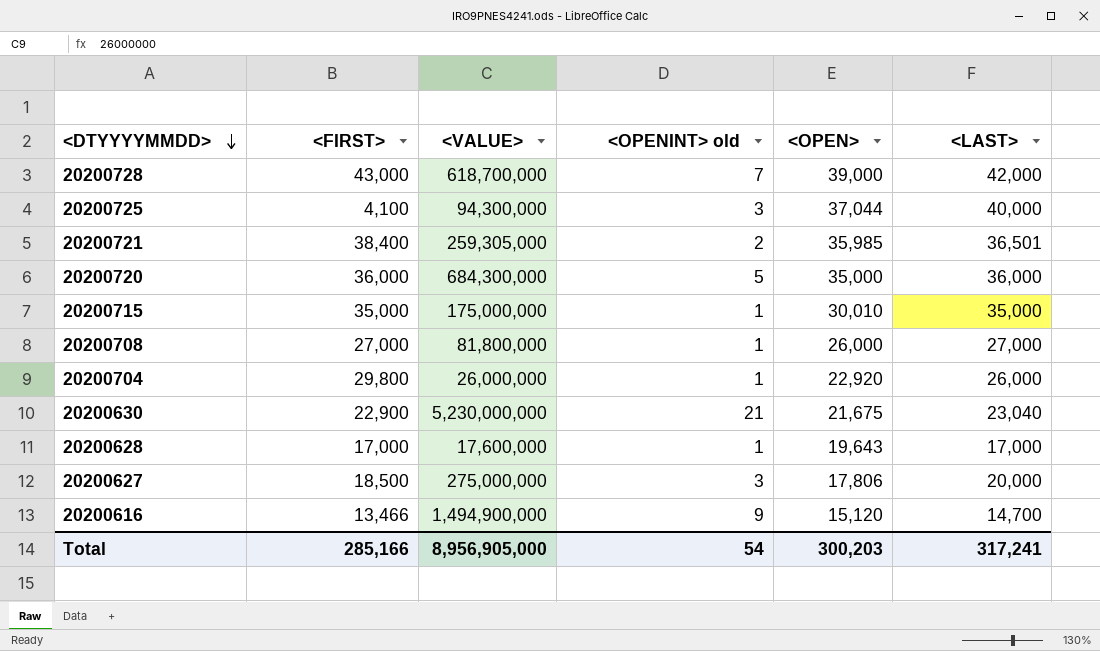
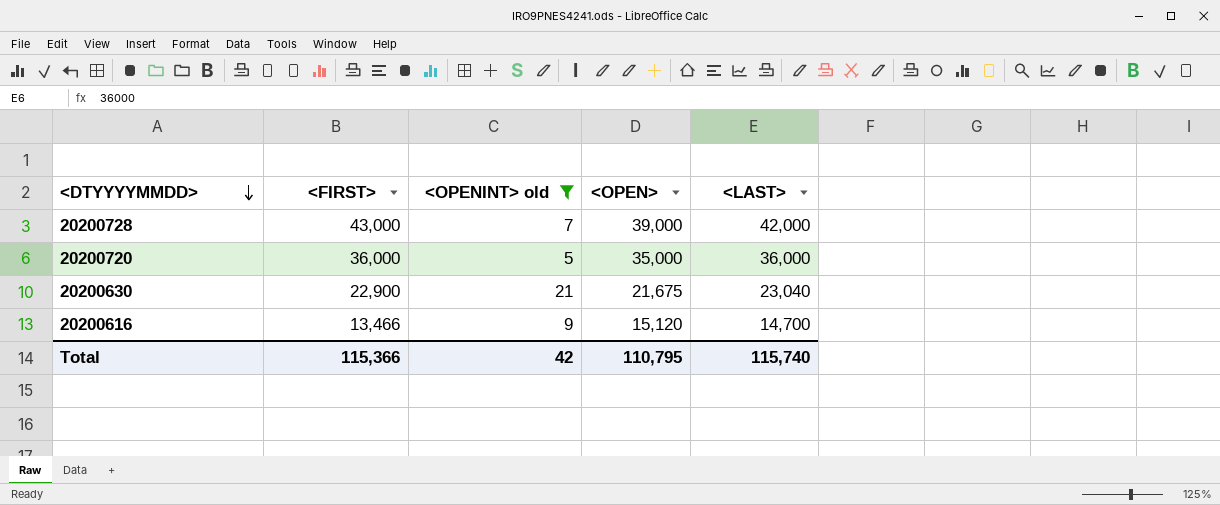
filter: none -> <OPENINT> old >= 5
column <VALUE> | position: 3 -> none
Total | <FIRST>: 285,166 -> 115,366
Total | <OPENINT> old: 54 -> 42
Total | <OPEN>: 300,203 -> 110,795
Total | <LAST>: 317,241 -> 115,740

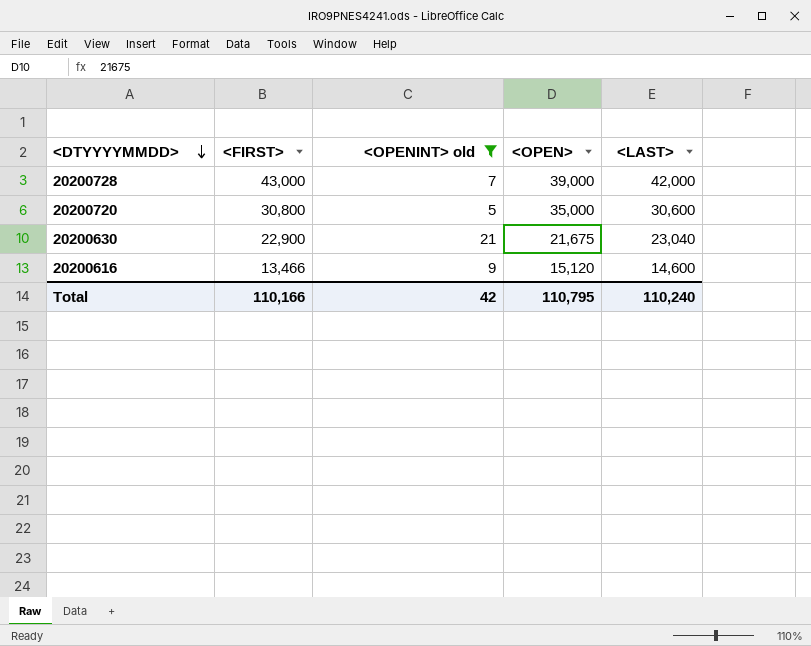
20200720 | <FIRST>: 36,000 -> 30,800
20200720 | <LAST>: 36,000 -> 30,600
20200616 | <LAST>: 14,700 -> 14,600
Total | <FIRST>: 115,366 -> 110,166
Total | <LAST>: 115,740 -> 110,240

